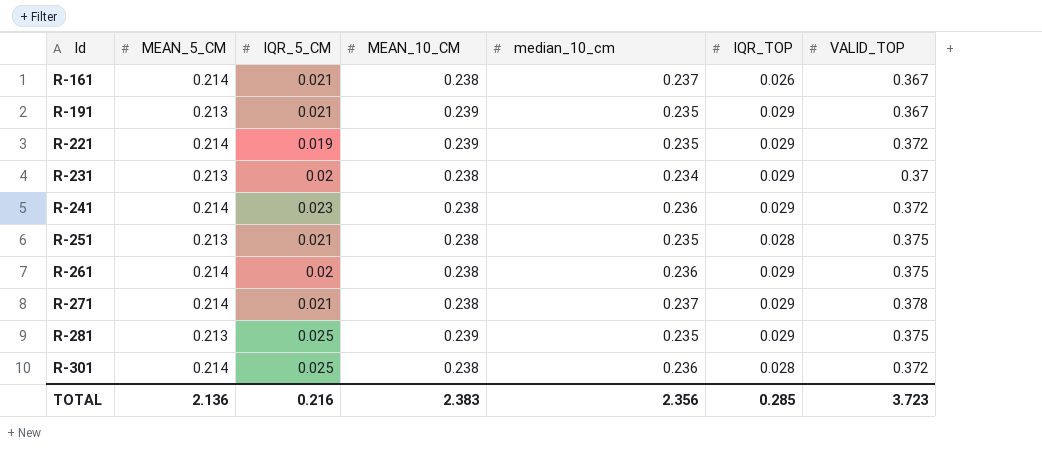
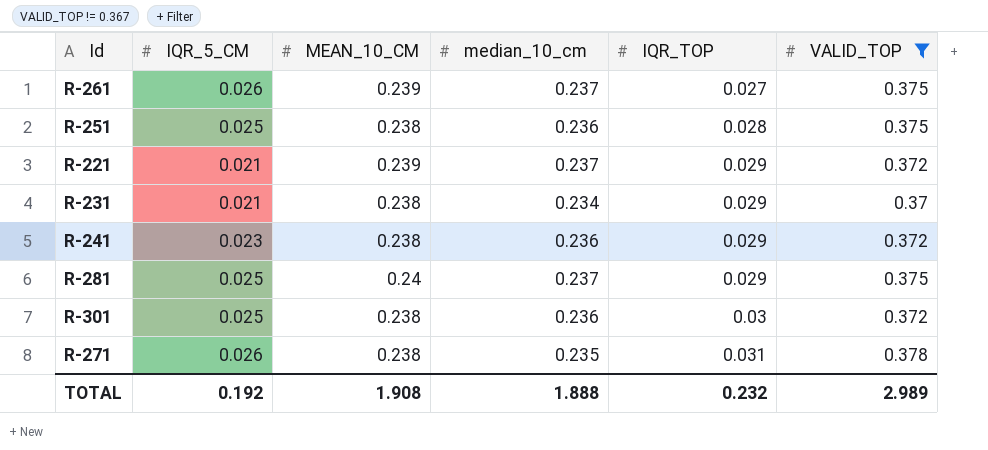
filter: none -> VALID_TOP != 0.367
row order: Id ascending -> IQR_TOP ascending
column MEAN_5_CM | position: 2 -> none
R-261 | IQR_5_CM: 0.02 -> 0.026
R-261 | MEAN_10_CM: 0.238 -> 0.239
R-261 | median_10_cm: 0.236 -> 0.237
R-261 | IQR_TOP: 0.029 -> 0.027
R-251 | IQR_5_CM: 0.021 -> 0.025
R-251 | median_10_cm: 0.235 -> 0.236
R-221 | IQR_5_CM: 0.019 -> 0.021
R-221 | median_10_cm: 0.235 -> 0.237
R-231 | IQR_5_CM: 0.02 -> 0.021
R-281 | MEAN_10_CM: 0.239 -> 0.24
R-281 | median_10_cm: 0.235 -> 0.237
R-301 | IQR_TOP: 0.028 -> 0.03
R-271 | IQR_5_CM: 0.021 -> 0.026
R-271 | median_10_cm: 0.237 -> 0.235
R-271 | IQR_TOP: 0.029 -> 0.031
TOTAL | IQR_5_CM: 0.216 -> 0.192
TOTAL | MEAN_10_CM: 2.383 -> 1.908
TOTAL | median_10_cm: 2.356 -> 1.888
TOTAL | IQR_TOP: 0.285 -> 0.232
TOTAL | VALID_TOP: 3.723 -> 2.989

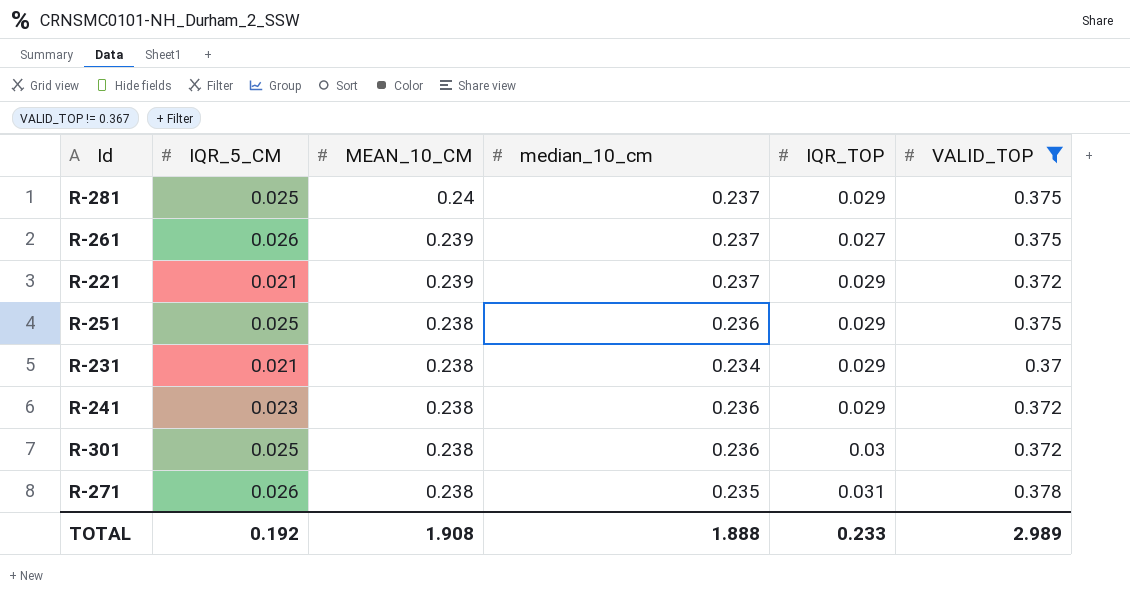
row order: IQR_TOP ascending -> MEAN_10_CM descending
R-251 | IQR_TOP: 0.028 -> 0.029
TOTAL | IQR_TOP: 0.232 -> 0.233

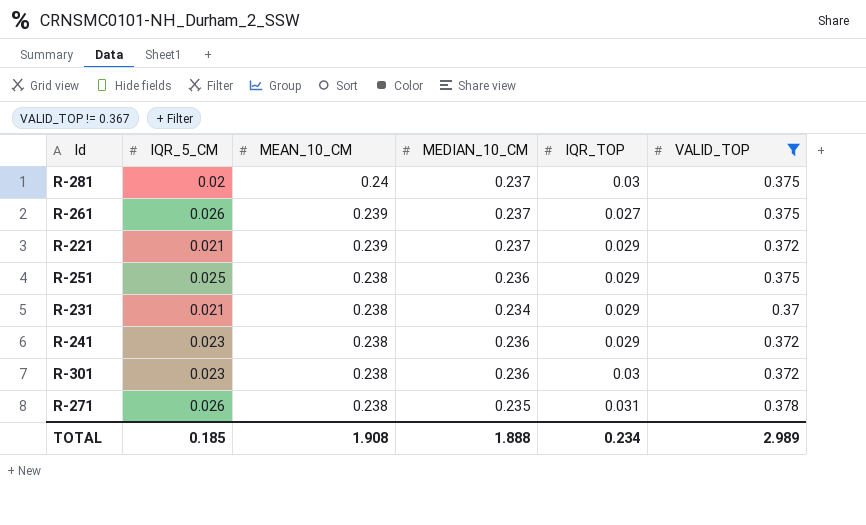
column name: median_10_cm -> MEDIAN_10_CM
R-281 | IQR_5_CM: 0.025 -> 0.02
R-281 | IQR_TOP: 0.029 -> 0.03
R-301 | IQR_5_CM: 0.025 -> 0.023
TOTAL | IQR_5_CM: 0.192 -> 0.185
TOTAL | IQR_TOP: 0.233 -> 0.234

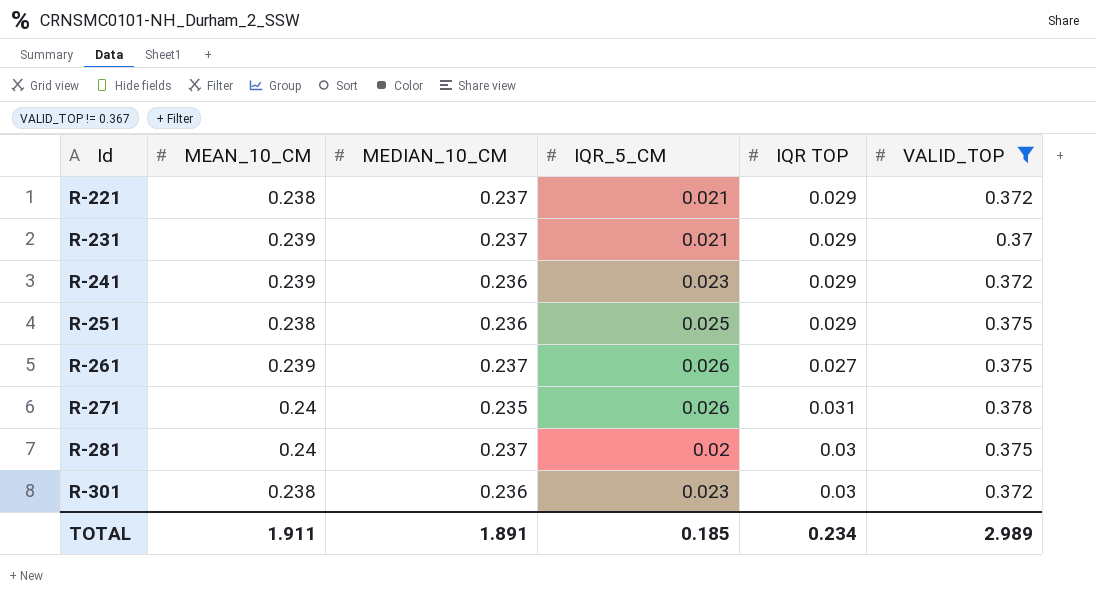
row order: MEAN_10_CM descending -> Id ascending
column IQR_5_CM | position: 2 -> 4
column name: IQR_TOP -> IQR TOP
R-221 | MEAN_10_CM: 0.239 -> 0.238
R-231 | MEAN_10_CM: 0.238 -> 0.239
R-231 | MEDIAN_10_CM: 0.234 -> 0.237
R-241 | MEAN_10_CM: 0.238 -> 0.239
R-271 | MEAN_10_CM: 0.238 -> 0.24
TOTAL | MEAN_10_CM: 1.908 -> 1.911
TOTAL | MEDIAN_10_CM: 1.888 -> 1.891

